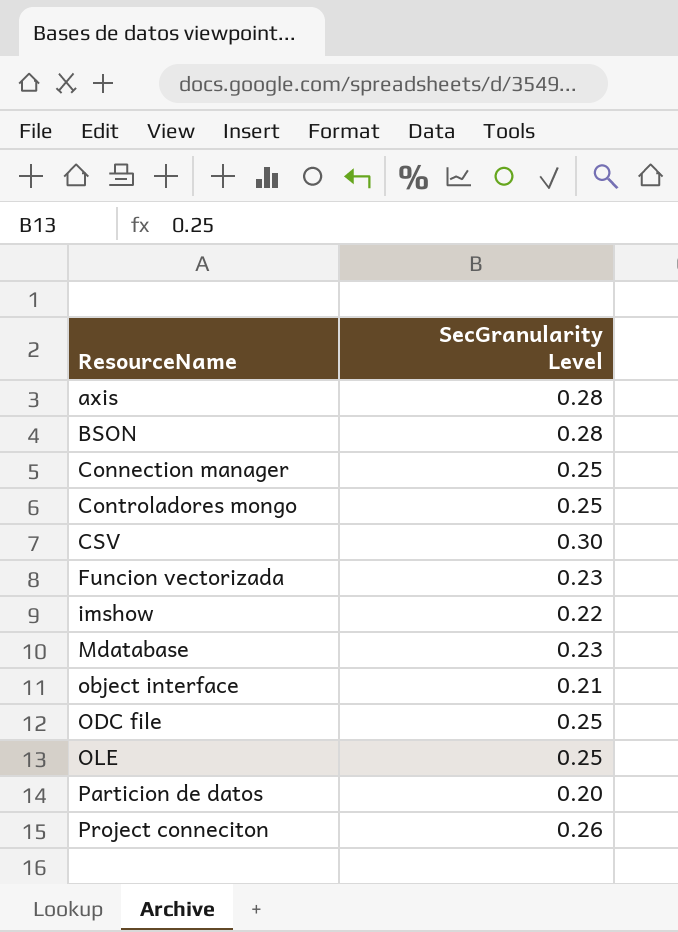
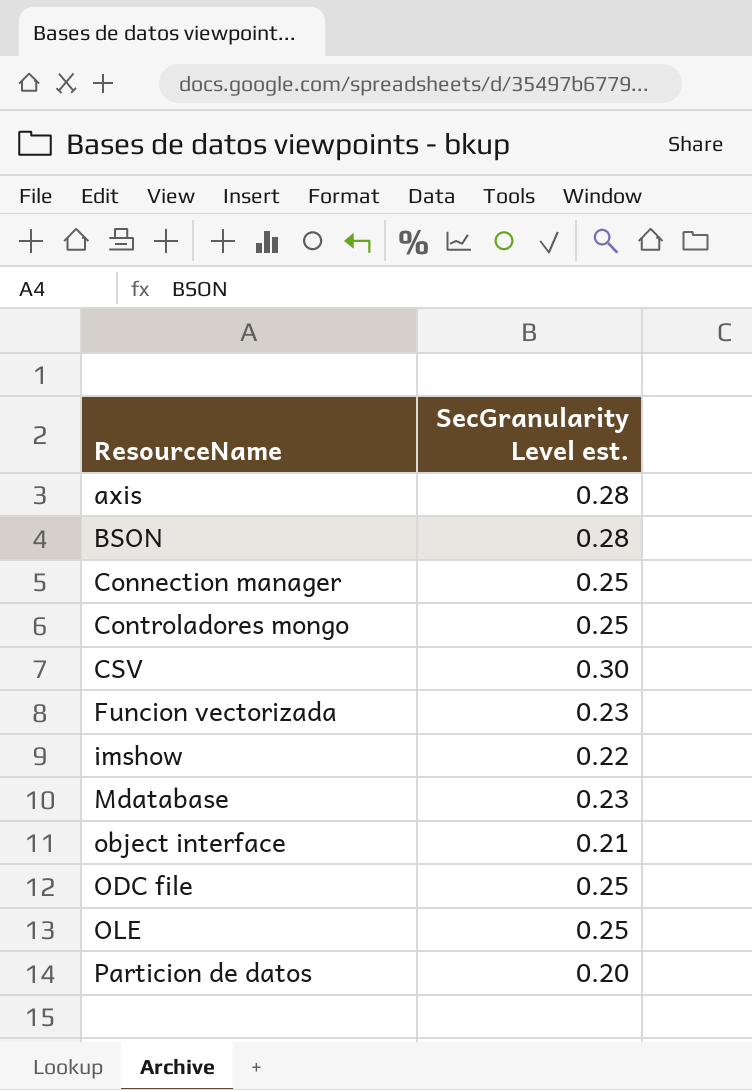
column name: SecGranularity Level -> SecGranularity Level est.
row Project conneciton: 0.26 -> none

